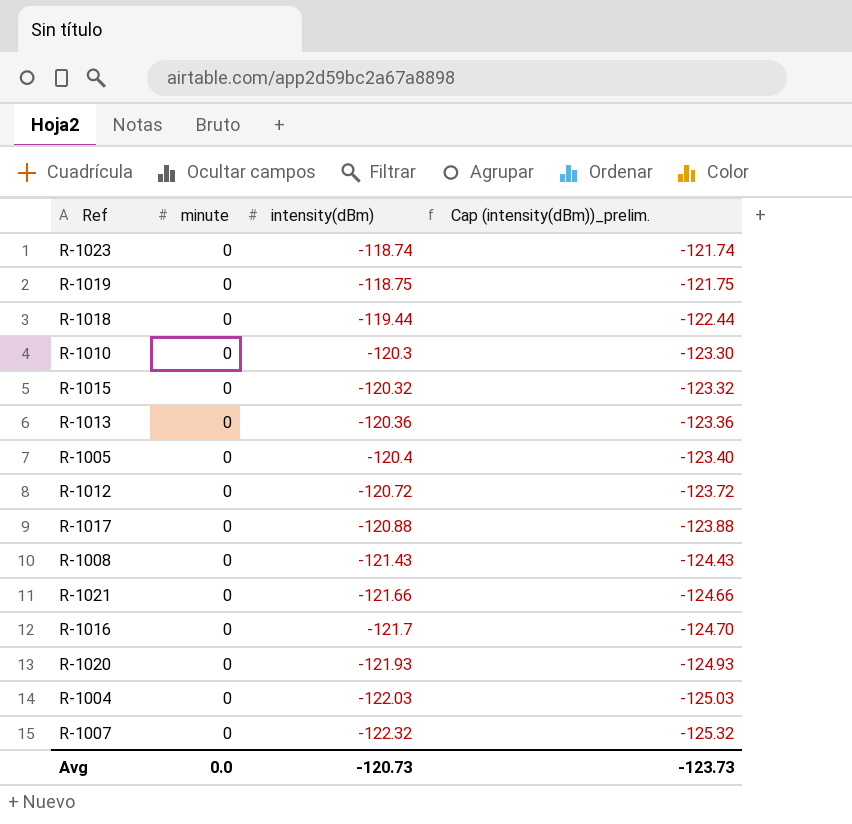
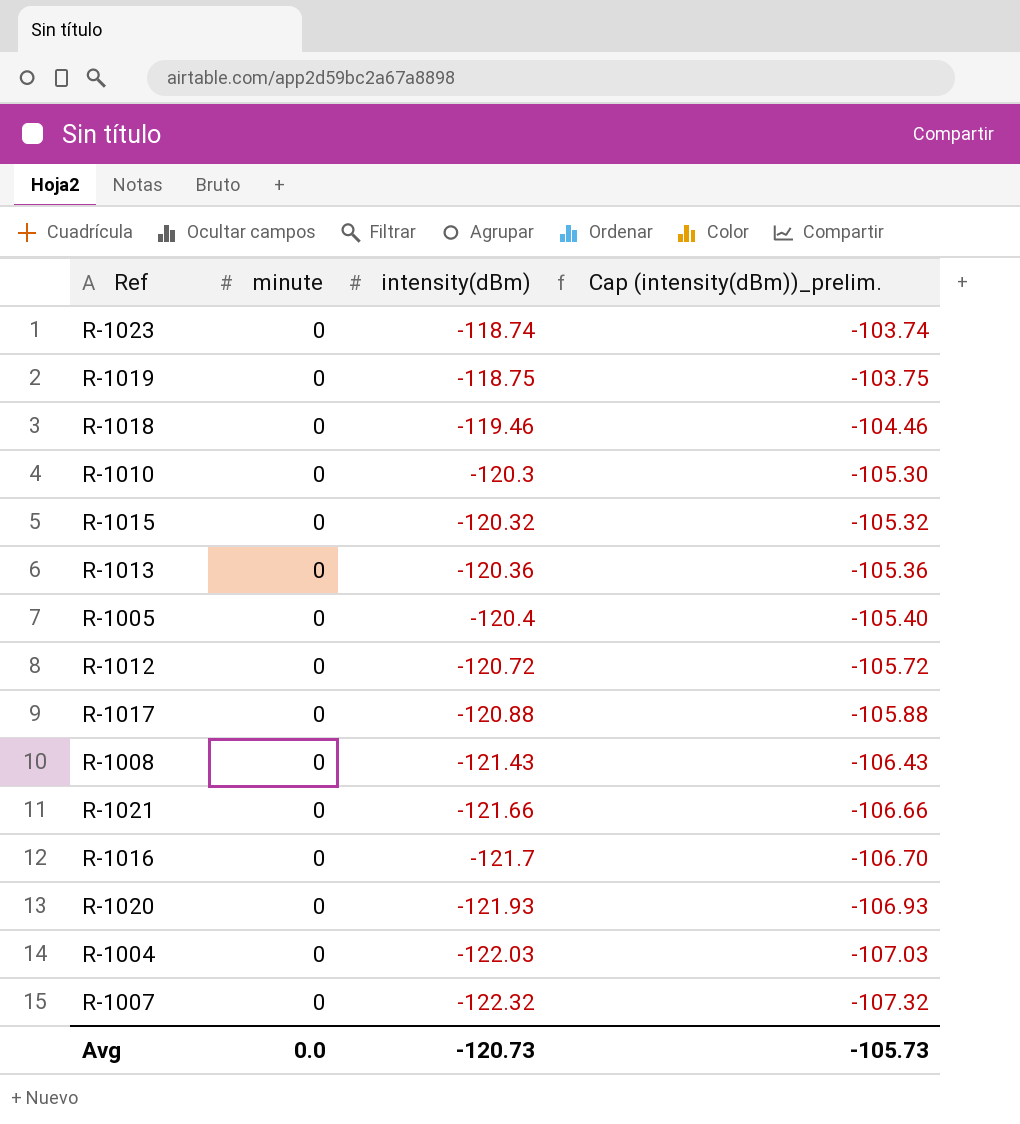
column Cap (intensity(dBm))_prelim. | formula: [intensity(dBm)] - 3 -> [intensity(dBm)] + 15
R-1018 | intensity(dBm): -119.44 -> -119.46
Avg | Cap (intensity(dBm))_prelim.: -123.73 -> -105.73

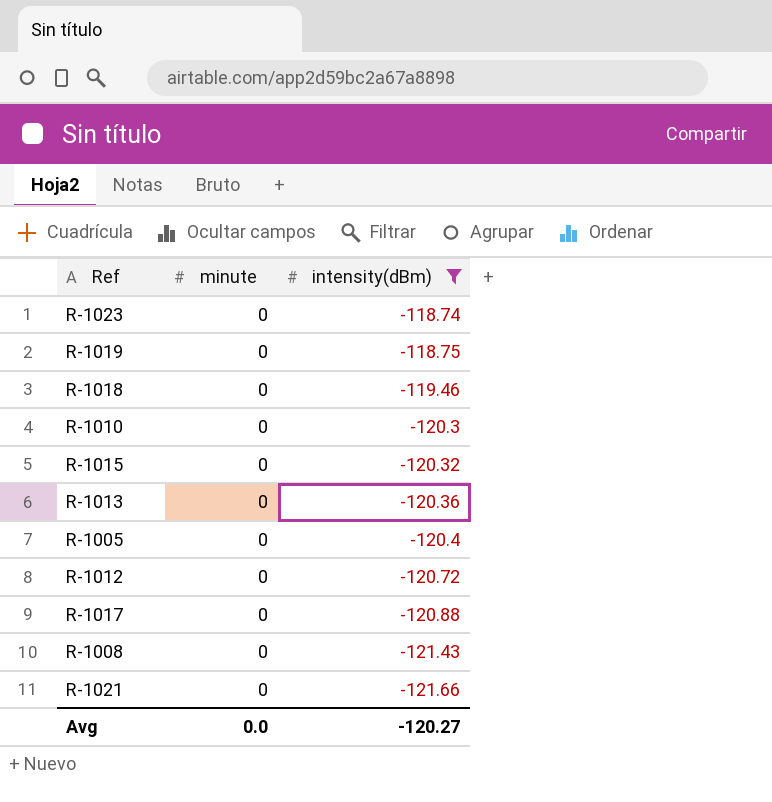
filter: none -> intensity(dBm) >= -121.66
column Cap (intensity(dBm))_prelim. | formula: [intensity(dBm)] + 15 -> none
Avg | intensity(dBm): -120.73 -> -120.27

